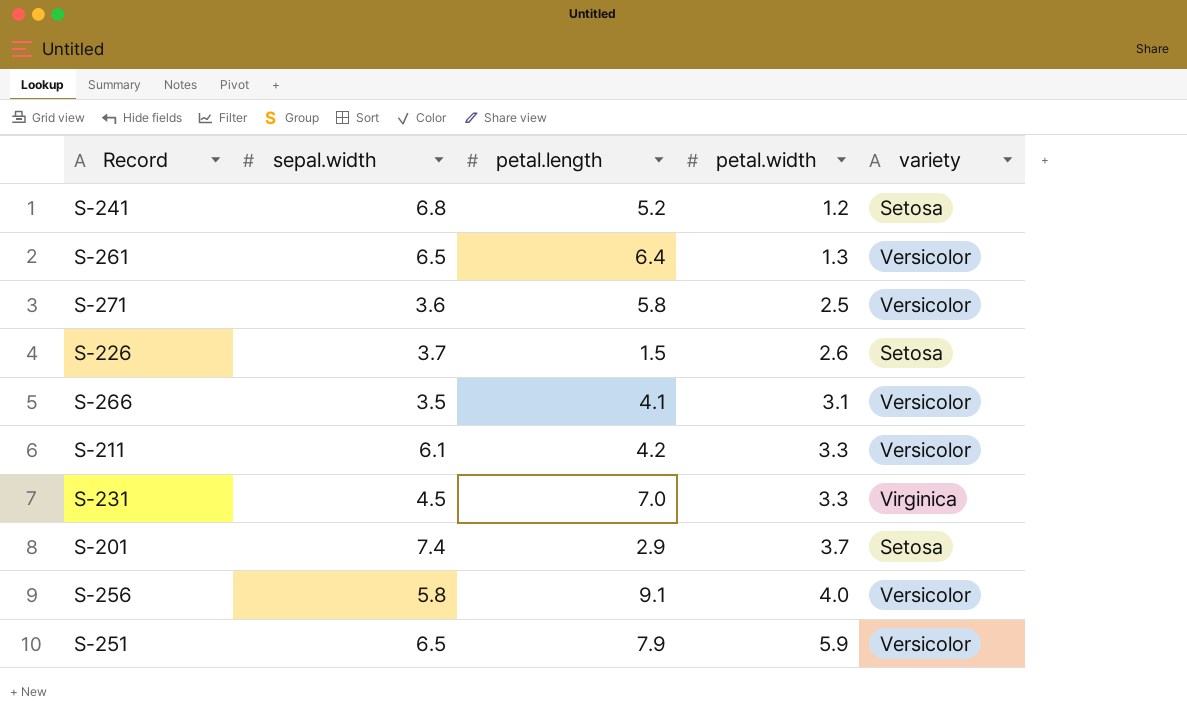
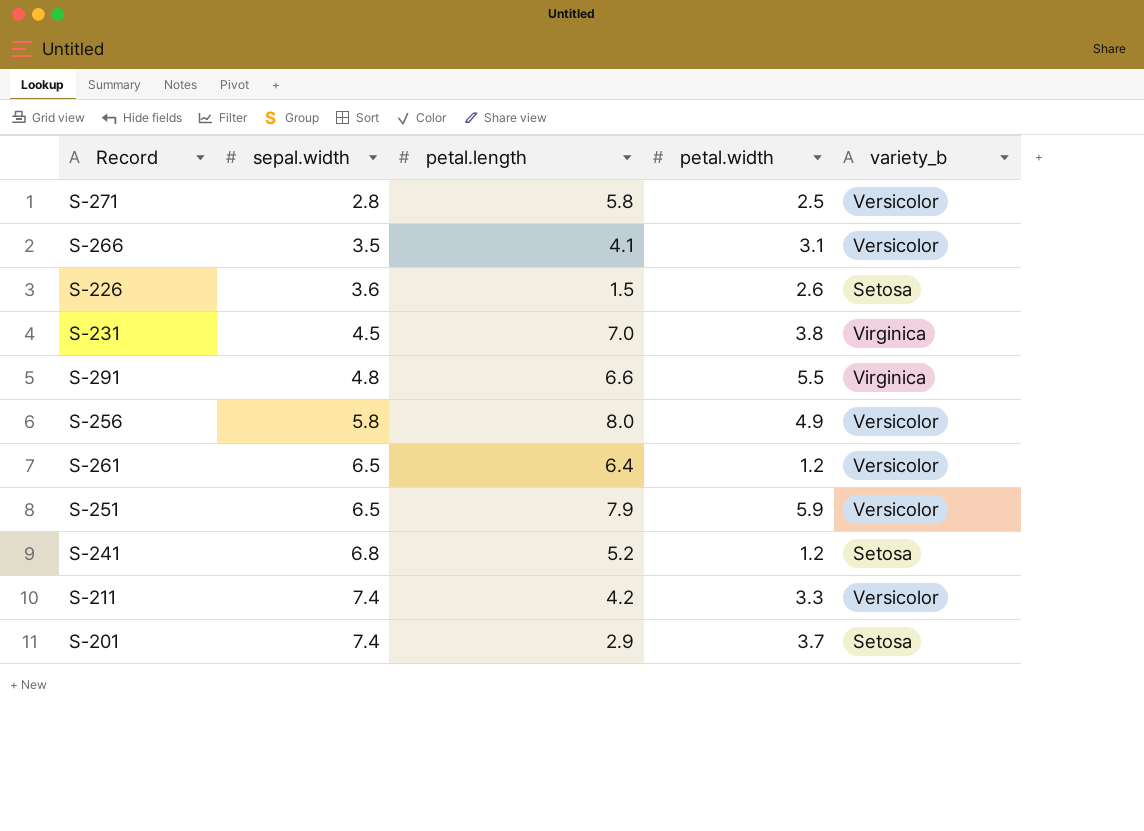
row order: petal.width ascending -> sepal.width ascending
column name: variety -> variety_b
S-271 | sepal.width: 3.6 -> 2.8
S-226 | sepal.width: 3.7 -> 3.6
S-231 | petal.width: 3.3 -> 3.8
row S-291: none -> 4.8 | 6.6 | 5.5 | Virginica
S-256 | petal.length: 9.1 -> 8.0
S-256 | petal.width: 4.0 -> 4.9
S-261 | petal.width: 1.3 -> 1.2
S-211 | sepal.width: 6.1 -> 7.4

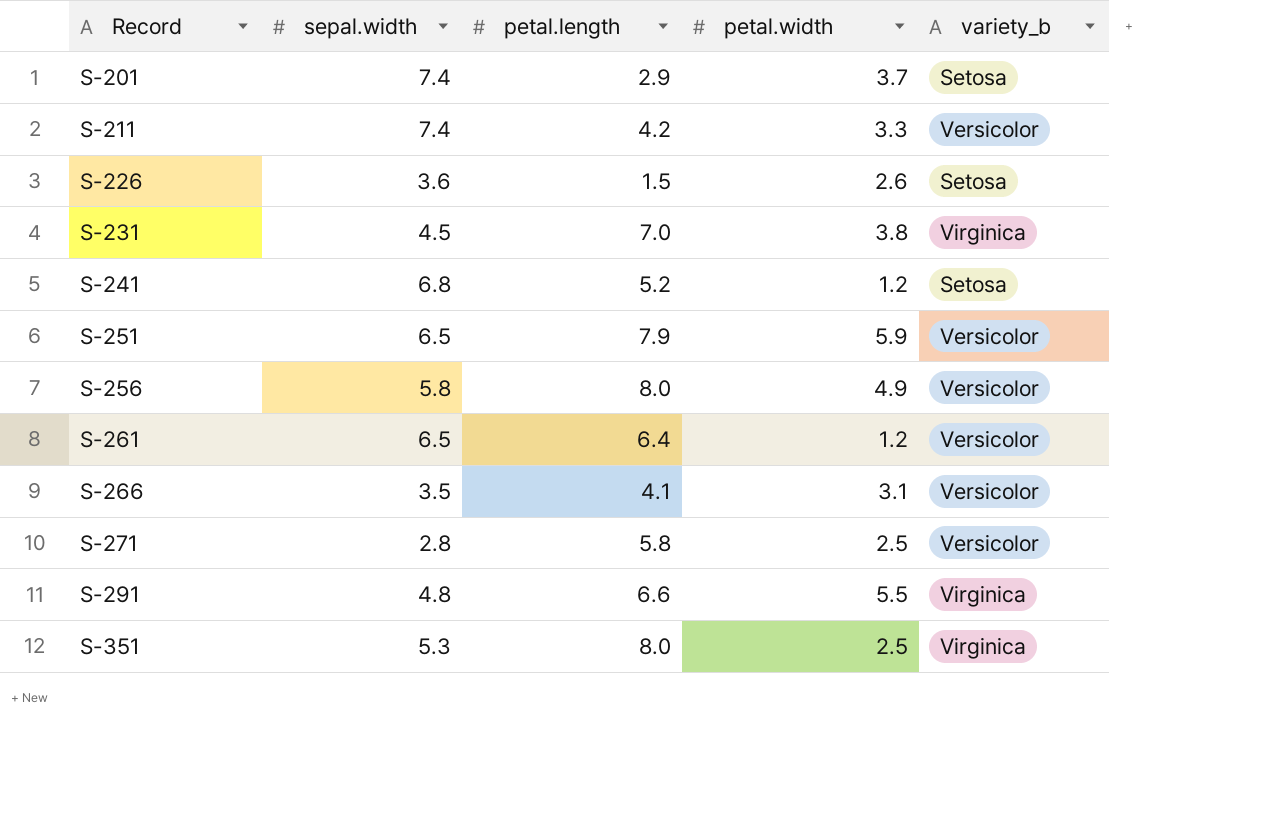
row order: sepal.width ascending -> Record ascending
row S-351: none -> 5.3 | 8.0 | 2.5 | Virginica

